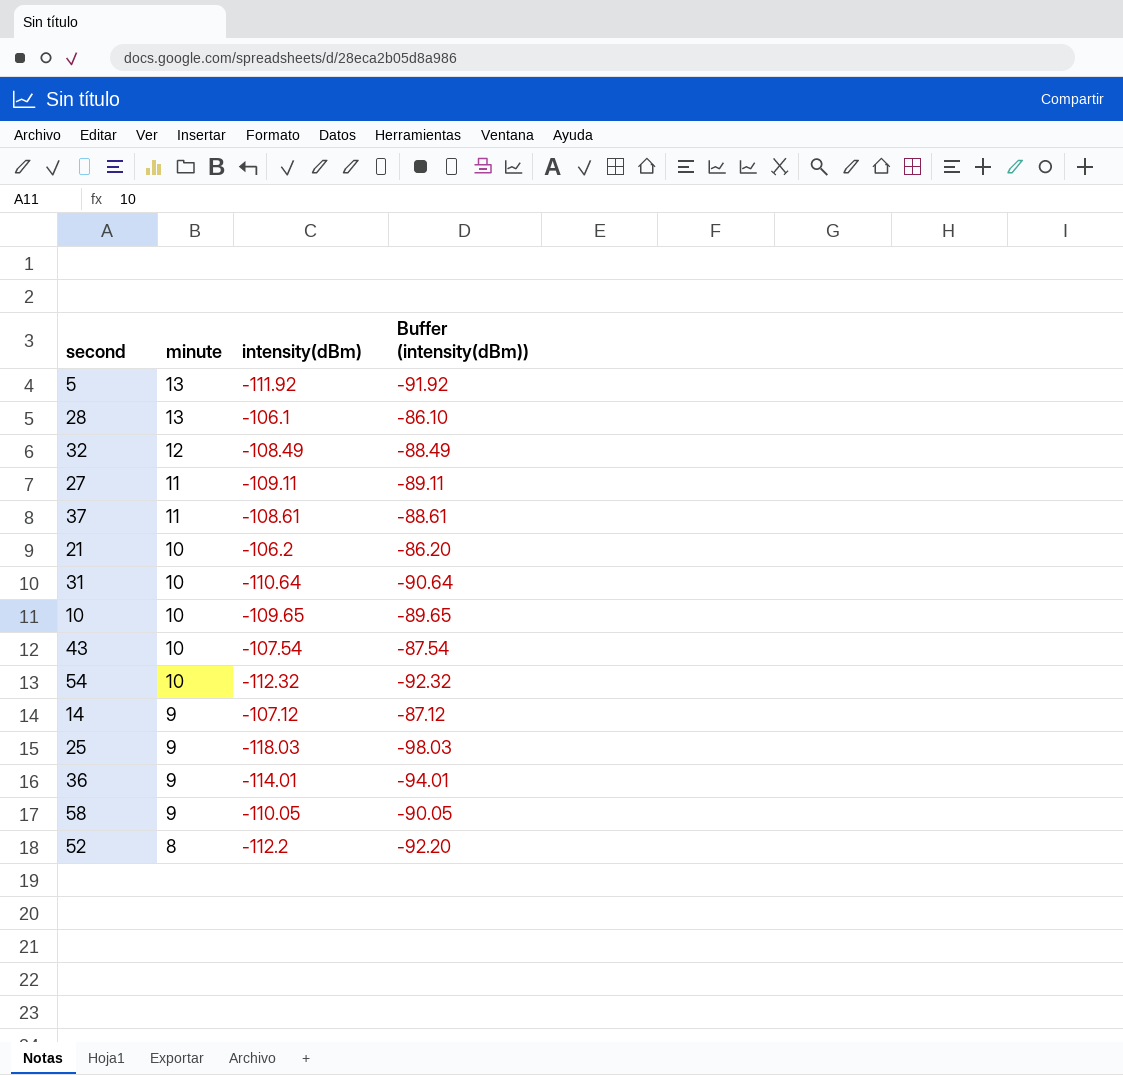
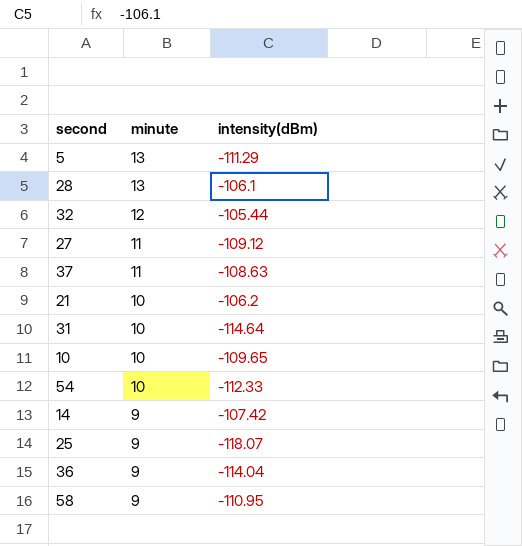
column Buffer (intensity(dBm)) | formula: [intensity(dBm)] + 20 -> none
row 43: 10 | -107.54 | -87.54 -> none
row 52: 8 | -112.2 | -92.20 -> none
5 | intensity(dBm): -111.92 -> -111.29
32 | intensity(dBm): -108.49 -> -105.44
27 | intensity(dBm): -109.11 -> -109.12
37 | intensity(dBm): -108.61 -> -108.63
31 | intensity(dBm): -110.64 -> -114.64
54 | intensity(dBm): -112.32 -> -112.33
14 | intensity(dBm): -107.12 -> -107.42
25 | intensity(dBm): -118.03 -> -118.07
36 | intensity(dBm): -114.01 -> -114.04
58 | intensity(dBm): -110.05 -> -110.95

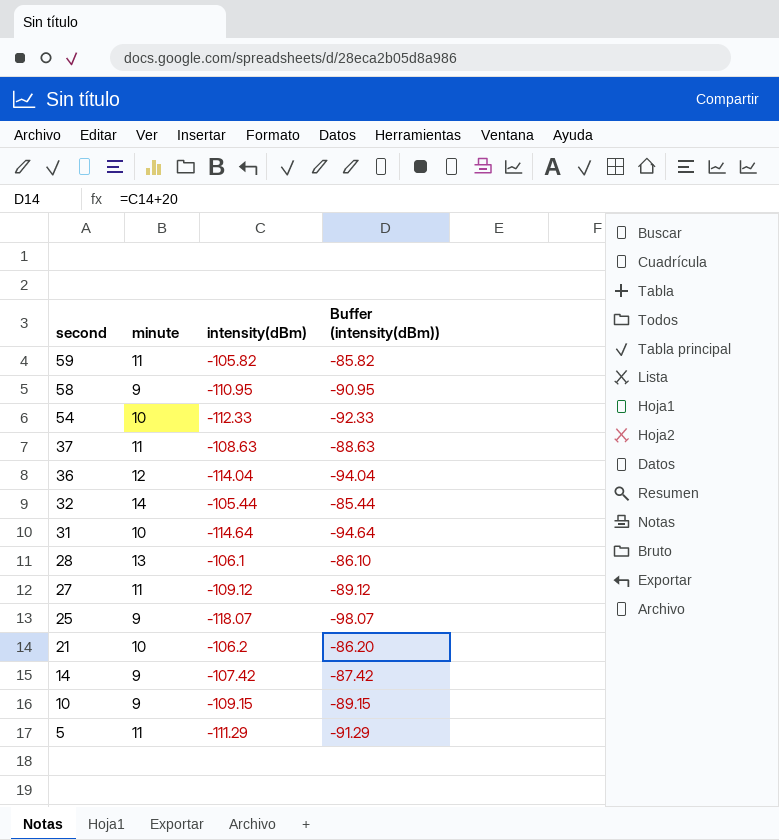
row order: minute descending -> second descending
column Buffer (intensity(dBm)) | formula: none -> [intensity(dBm)] + 20
row 59: none -> 11 | -105.82 | -85.82
36 | minute: 9 -> 12
32 | minute: 12 -> 14
10 | minute: 10 -> 9
10 | intensity(dBm): -109.65 -> -109.15
5 | minute: 13 -> 11

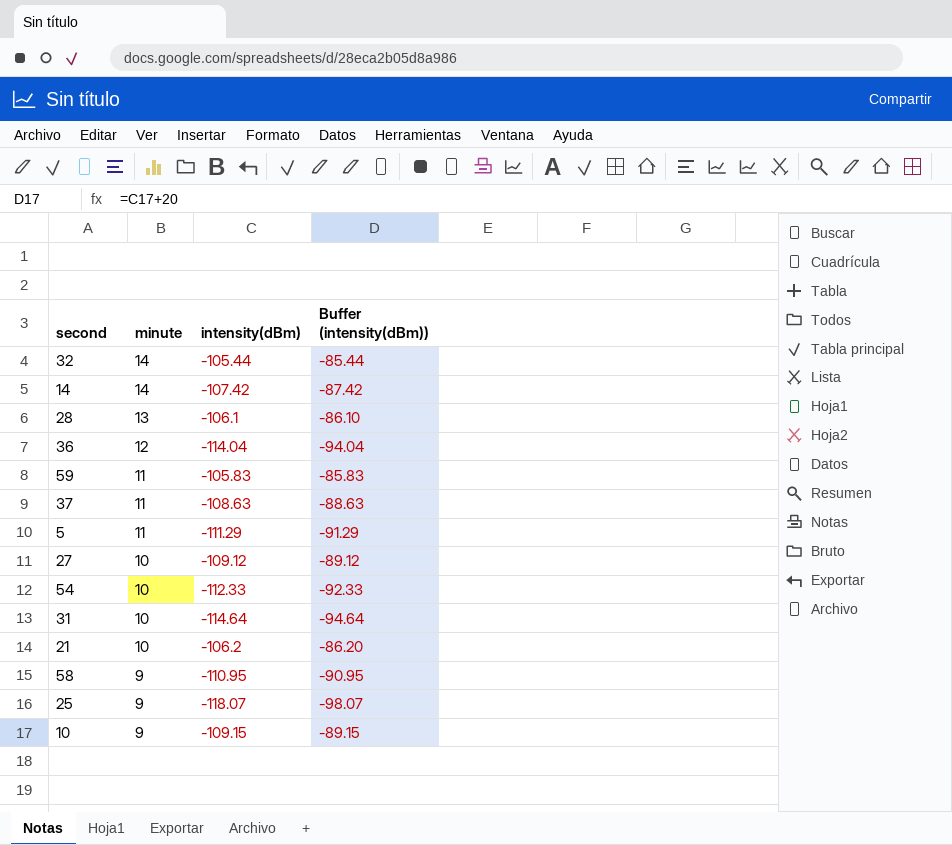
row order: second descending -> minute descending
14 | minute: 9 -> 14
59 | intensity(dBm): -105.82 -> -105.83
59 | Buffer (intensity(dBm)): -85.82 -> -85.83
27 | minute: 11 -> 10

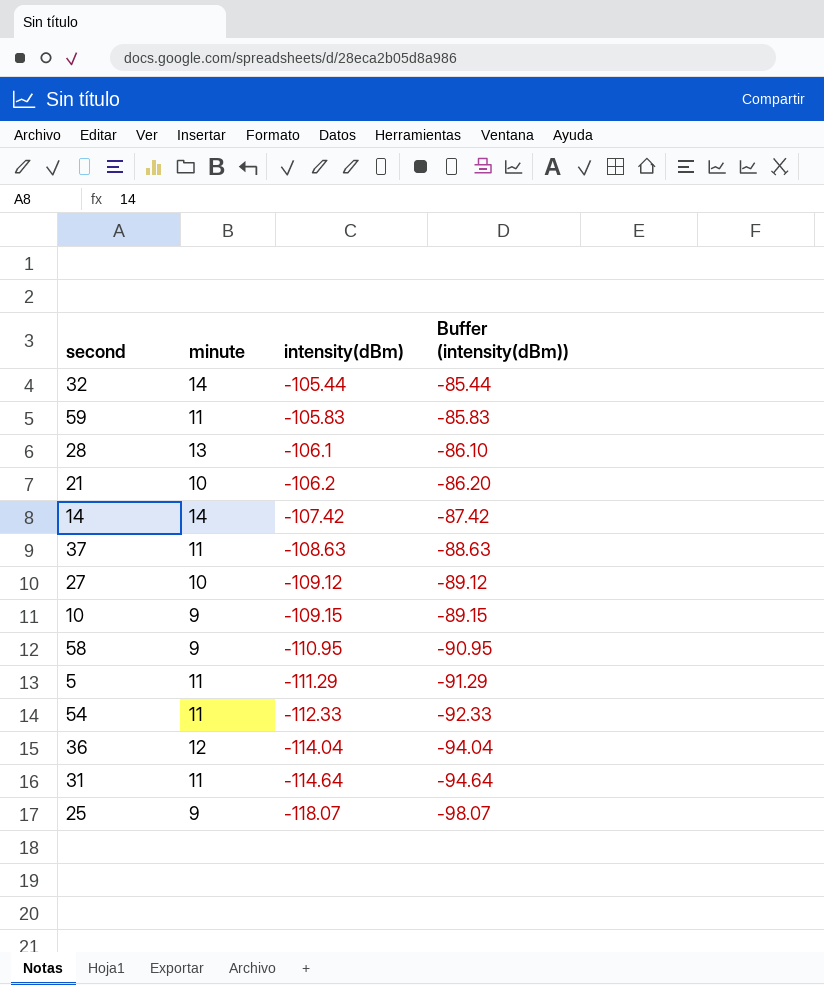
row order: minute descending -> intensity(dBm) descending
54 | minute: 10 -> 11
31 | minute: 10 -> 11

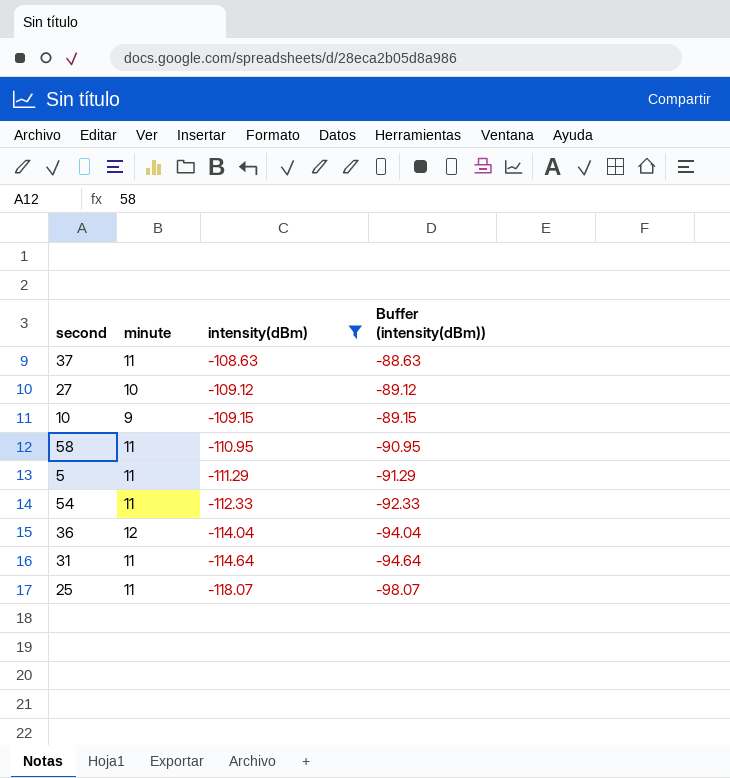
filter: none -> intensity(dBm) <= -108.63
58 | minute: 9 -> 11
25 | minute: 9 -> 11

